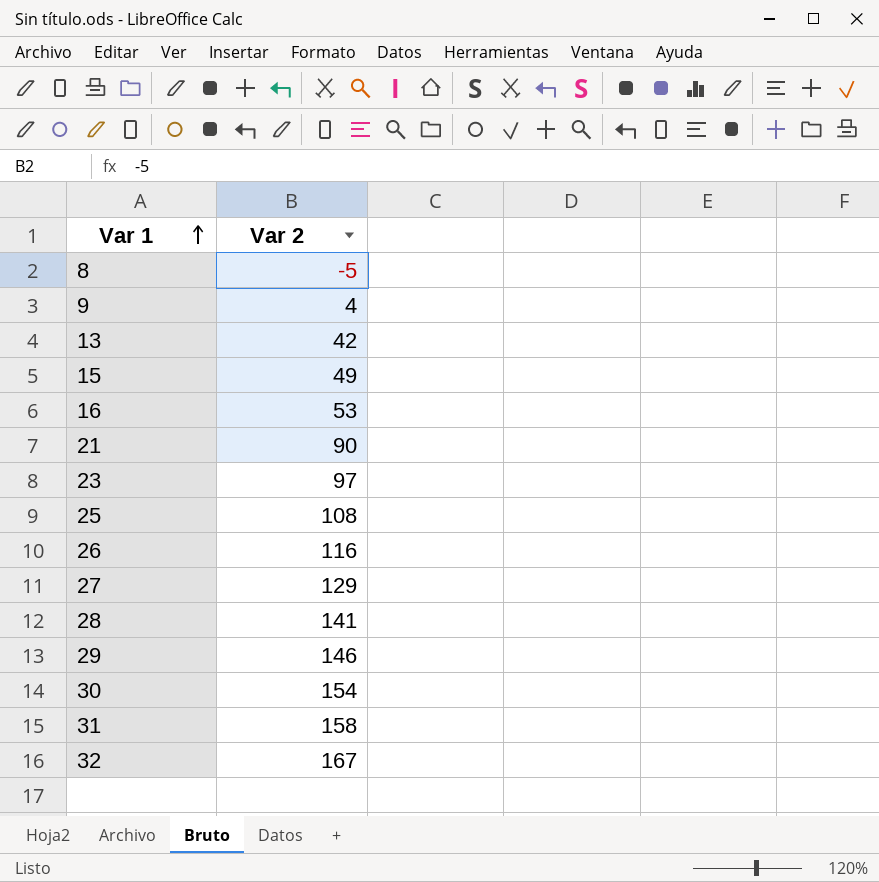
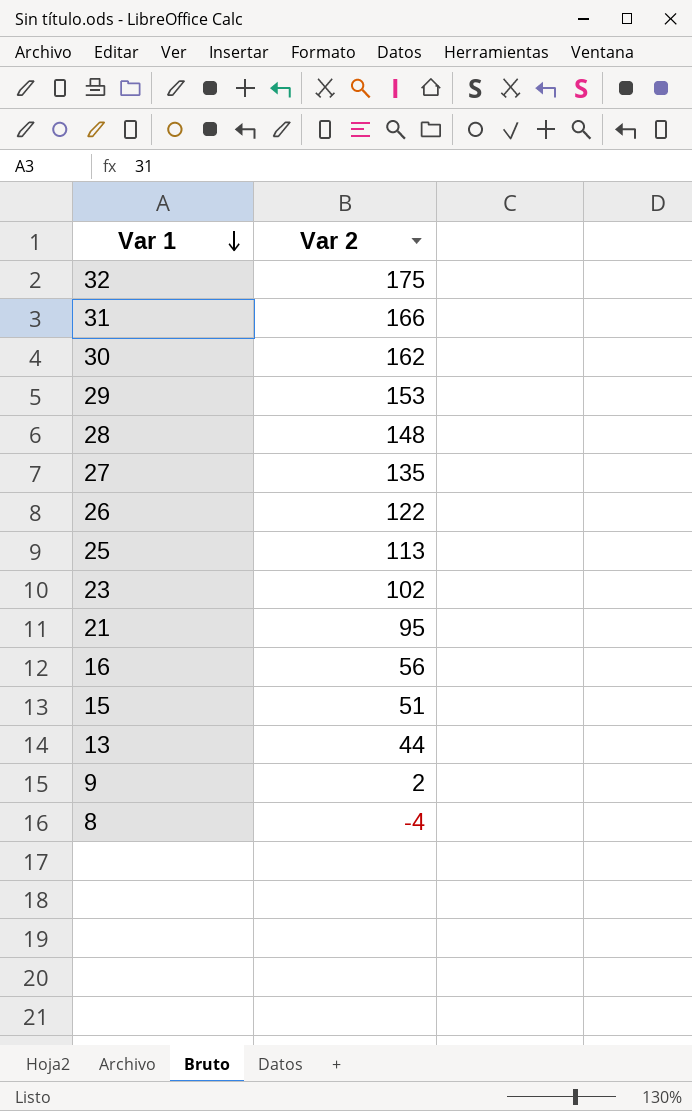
row order: Var 1 ascending -> Var 1 descending
32 | Var 2: 167 -> 175
31 | Var 2: 158 -> 166
30 | Var 2: 154 -> 162
29 | Var 2: 146 -> 153
28 | Var 2: 141 -> 148
27 | Var 2: 129 -> 135
26 | Var 2: 116 -> 122
25 | Var 2: 108 -> 113
23 | Var 2: 97 -> 102
21 | Var 2: 90 -> 95
16 | Var 2: 53 -> 56
15 | Var 2: 49 -> 51
13 | Var 2: 42 -> 44
9 | Var 2: 4 -> 2
8 | Var 2: -5 -> -4

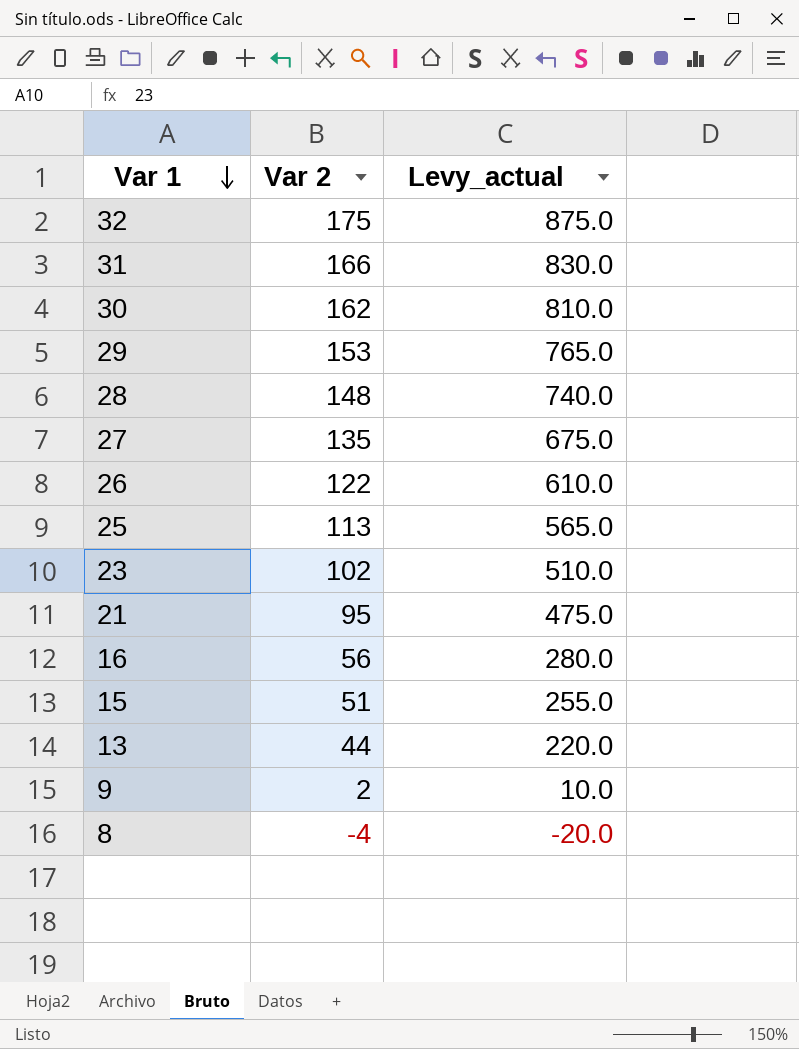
column Levy_actual | formula: none -> [Var 2] * 5

